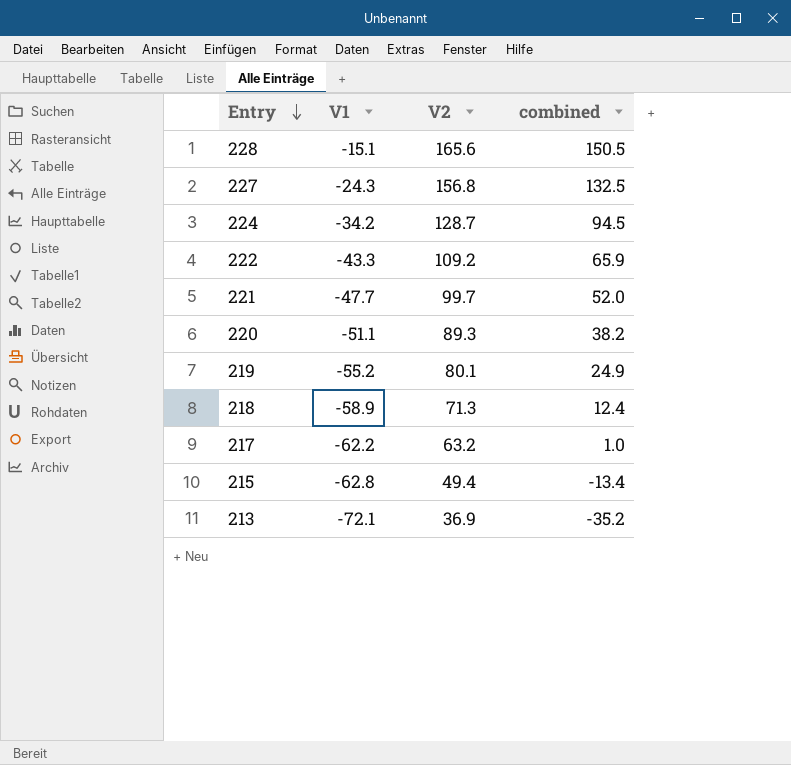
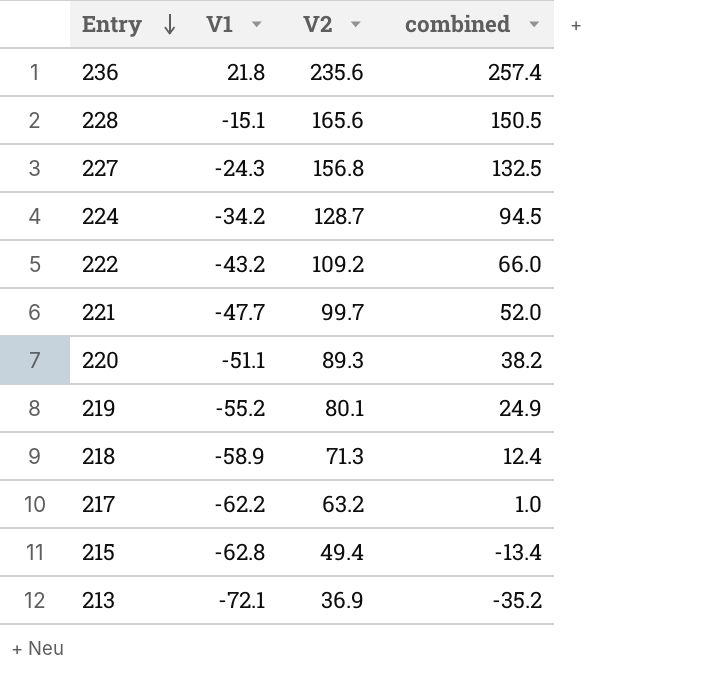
row 236: none -> 21.8 | 235.6 | 257.4
222 | V1: -43.3 -> -43.2
222 | combined: 65.9 -> 66.0

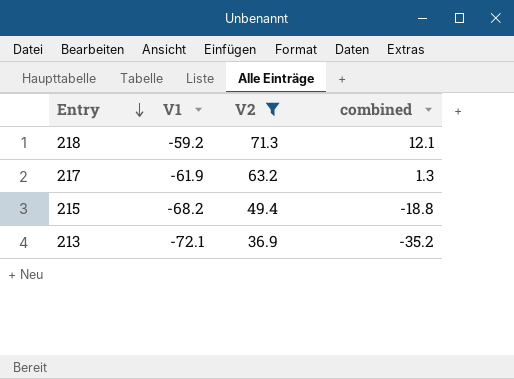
filter: none -> V2 <= 71.3
218 | V1: -58.9 -> -59.2
218 | combined: 12.4 -> 12.1
217 | V1: -62.2 -> -61.9
217 | combined: 1.0 -> 1.3
215 | V1: -62.8 -> -68.2
215 | combined: -13.4 -> -18.8

